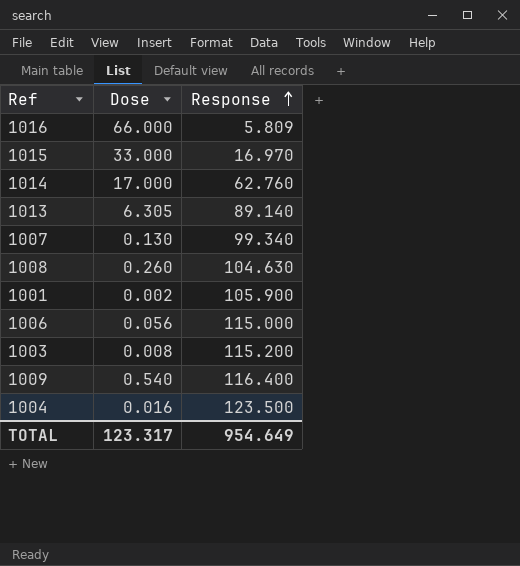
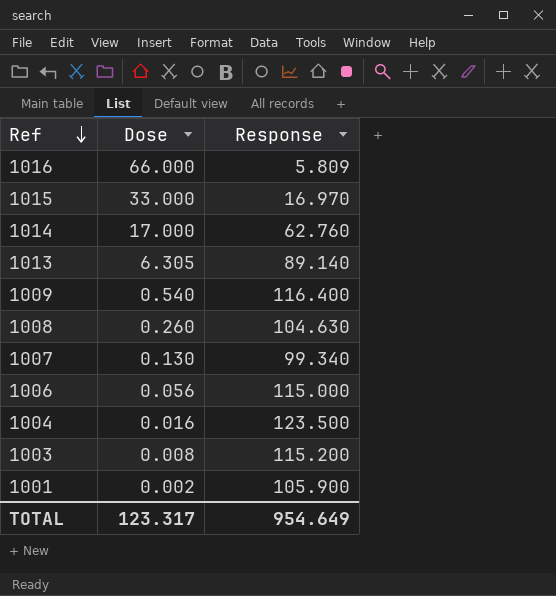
row order: Response ascending -> Ref descending

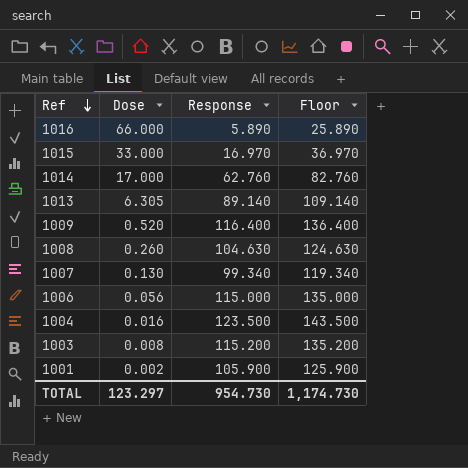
column Floor | formula: none -> [Response] + 20
1016 | Response: 5.809 -> 5.890
1009 | Dose: 0.540 -> 0.520
TOTAL | Dose: 123.317 -> 123.297
TOTAL | Response: 954.649 -> 954.730

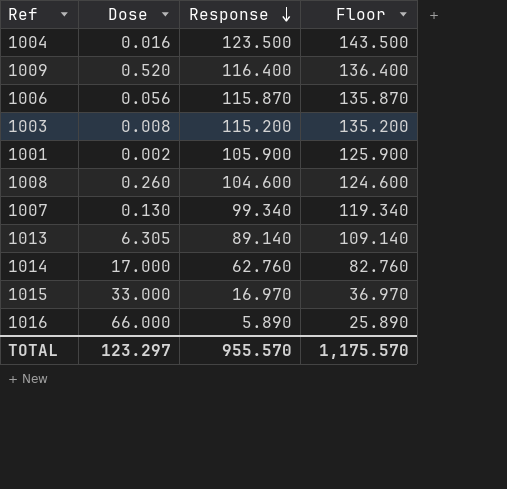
row order: Ref descending -> Response descending
1006 | Response: 115.000 -> 115.870
1006 | Floor: 135.000 -> 135.870
1008 | Response: 104.630 -> 104.600
1008 | Floor: 124.630 -> 124.600
TOTAL | Response: 954.730 -> 955.570
TOTAL | Floor: 1,174.730 -> 1,175.570

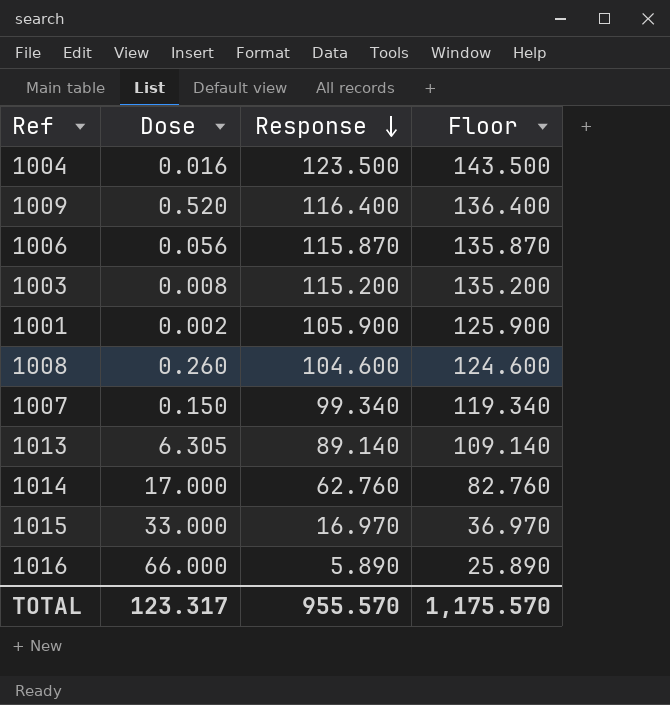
1007 | Dose: 0.130 -> 0.150
TOTAL | Dose: 123.297 -> 123.317

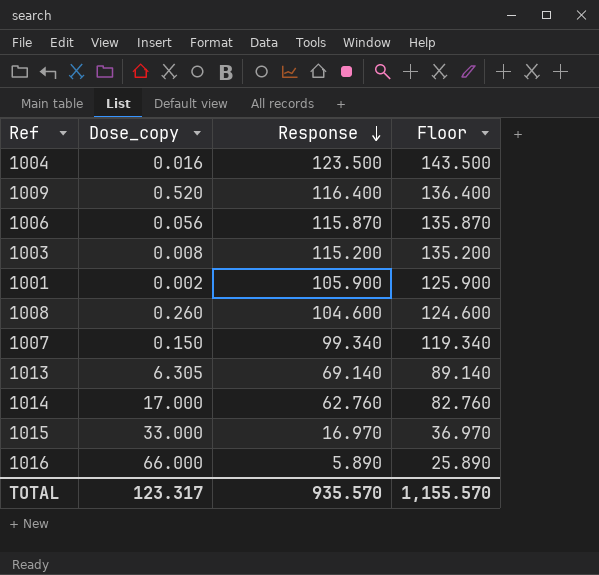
column name: Dose -> Dose_copy
1013 | Response: 89.140 -> 69.140
1013 | Floor: 109.140 -> 89.140
TOTAL | Response: 955.570 -> 935.570
TOTAL | Floor: 1,175.570 -> 1,155.570

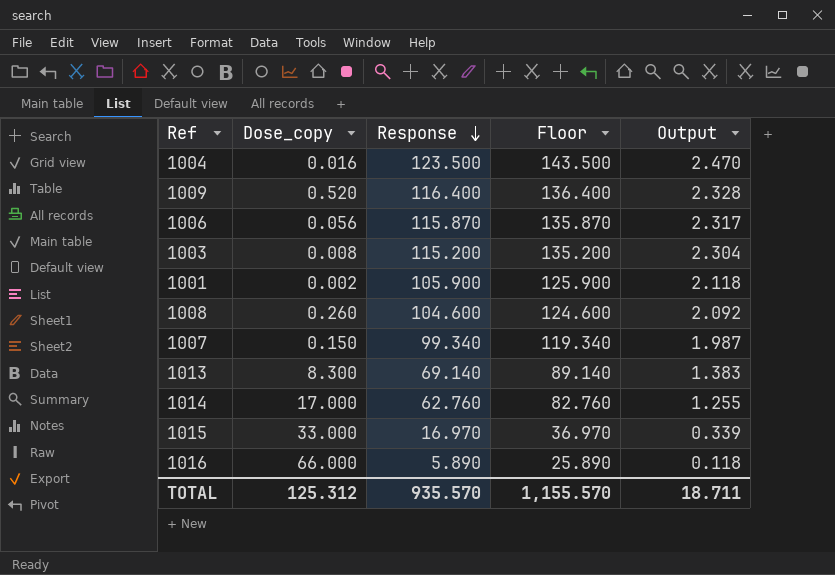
column Output | formula: none -> [Response] * 0.02
1013 | Dose_copy: 6.305 -> 8.300
TOTAL | Dose_copy: 123.317 -> 125.312

